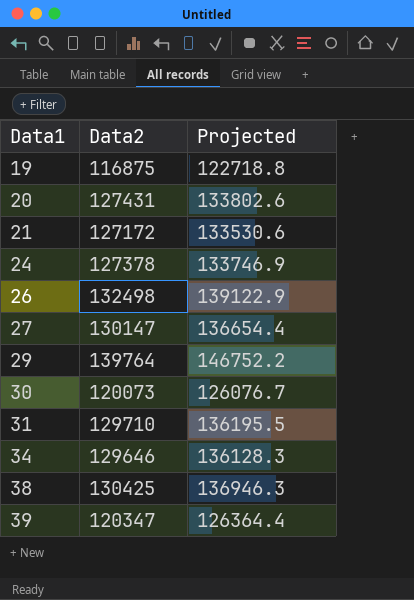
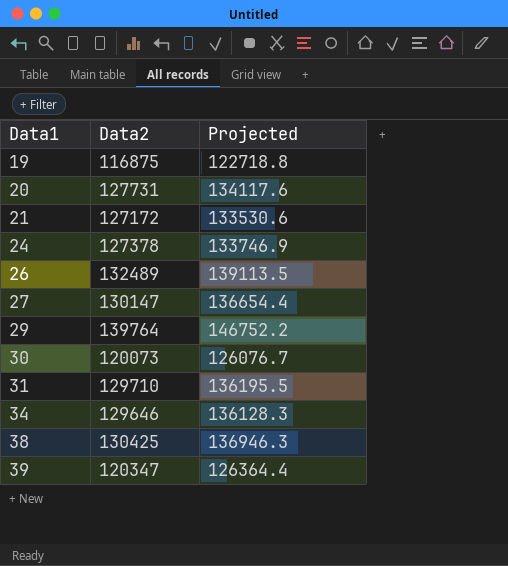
20 | Data2: 127431 -> 127731
20 | Projected: 133802.6 -> 134117.6
26 | Data2: 132498 -> 132489
26 | Projected: 139122.9 -> 139113.5

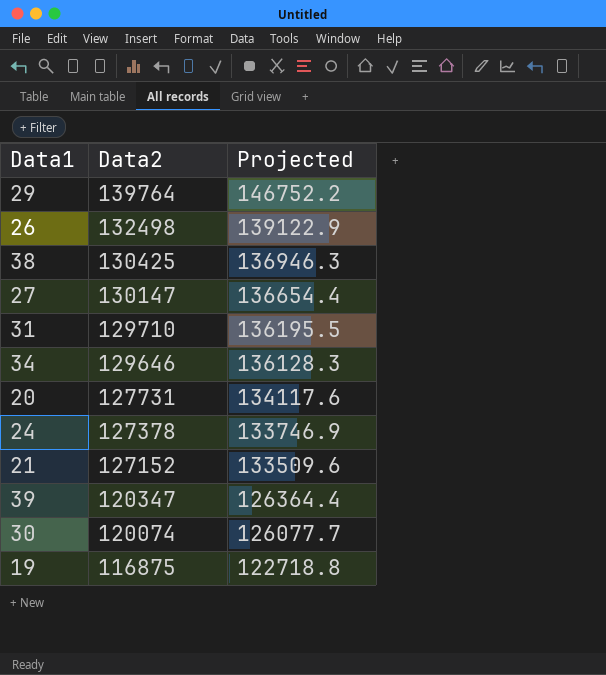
row order: Data1 ascending -> Data2 descending
26 | Data2: 132489 -> 132498
26 | Projected: 139113.5 -> 139122.9
21 | Data2: 127172 -> 127152
21 | Projected: 133530.6 -> 133509.6
30 | Data2: 120073 -> 120074
30 | Projected: 126076.7 -> 126077.7

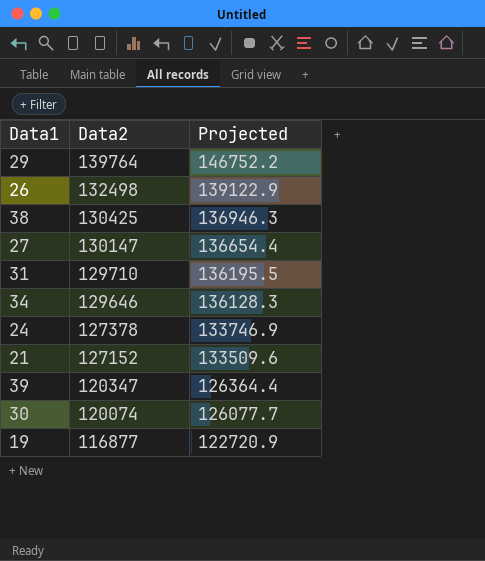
row 20: 127731 | 134117.6 -> none
19 | Data2: 116875 -> 116877
19 | Projected: 122718.8 -> 122720.9

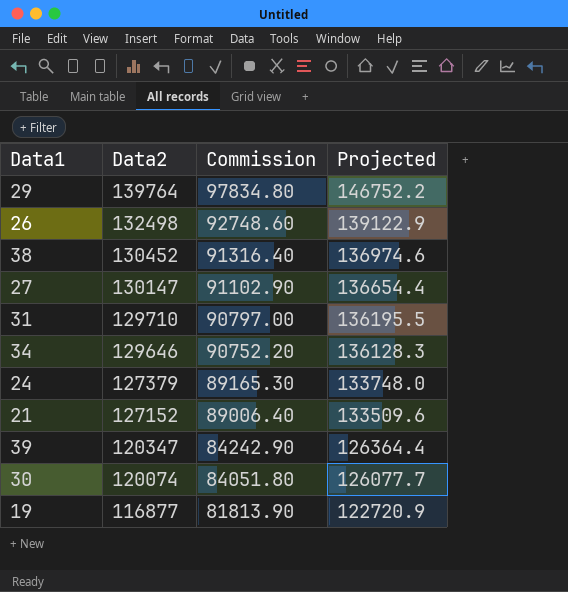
column Commission | formula: none -> [Data2] * 0.7
38 | Data2: 130425 -> 130452
38 | Projected: 136946.3 -> 136974.6
24 | Data2: 127378 -> 127379
24 | Projected: 133746.9 -> 133748.0

